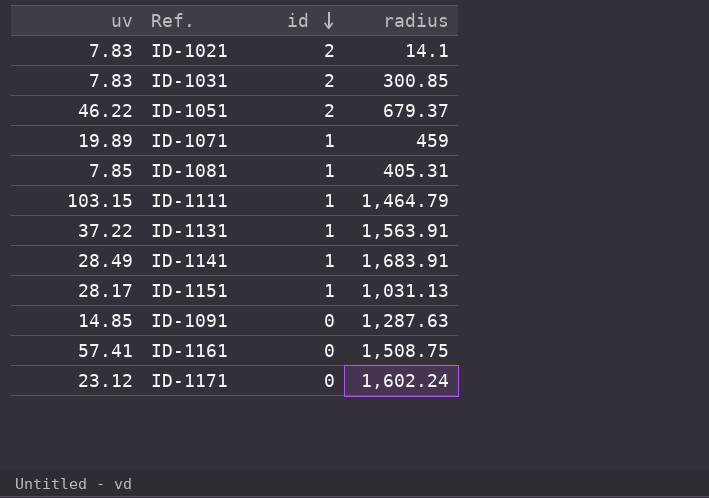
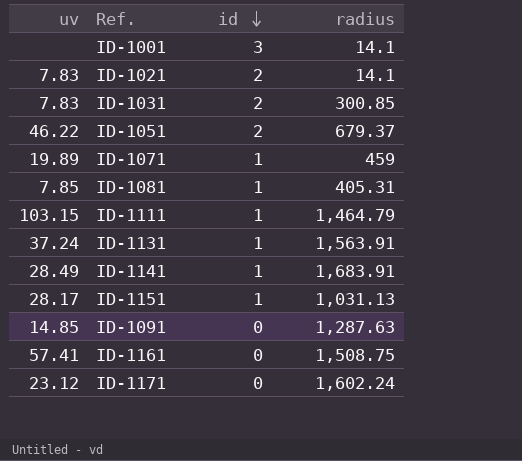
row ID-1001: none -> none | 3 | 14.1
ID-1131 | uv: 37.22 -> 37.24

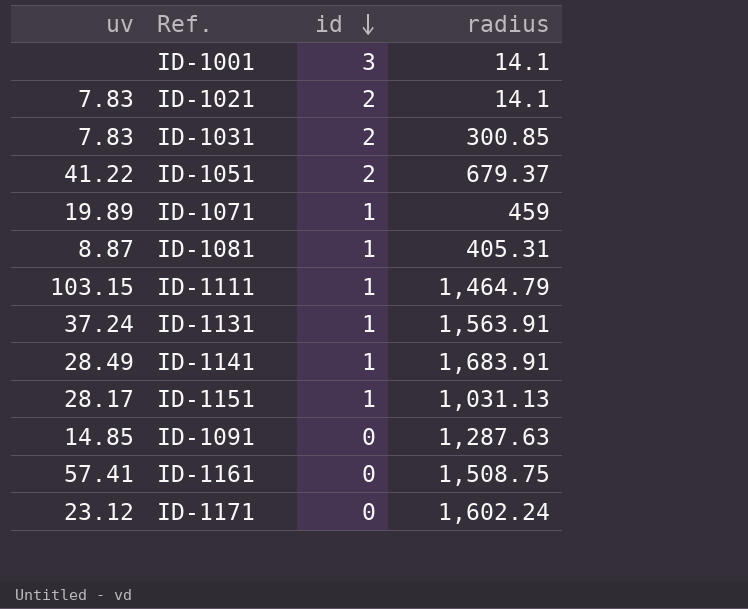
ID-1051 | uv: 46.22 -> 41.22
ID-1081 | uv: 7.85 -> 8.87

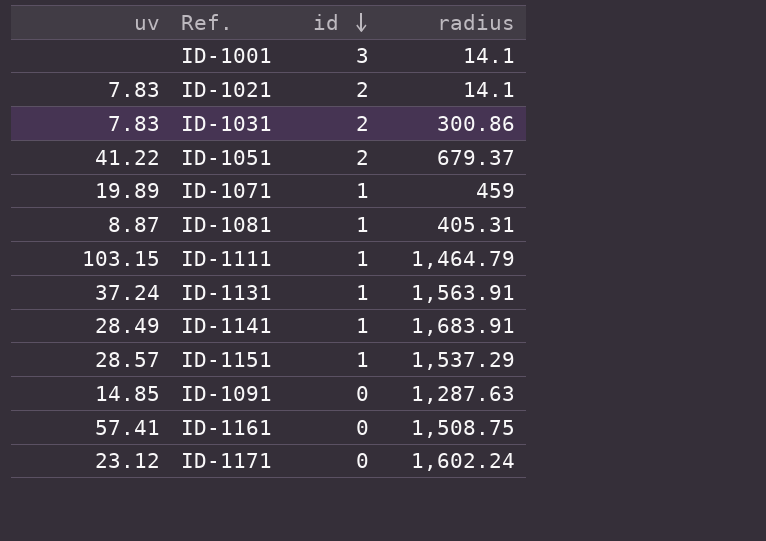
ID-1031 | radius: 300.85 -> 300.86
ID-1151 | uv: 28.17 -> 28.57
ID-1151 | radius: 1,031.13 -> 1,537.29

